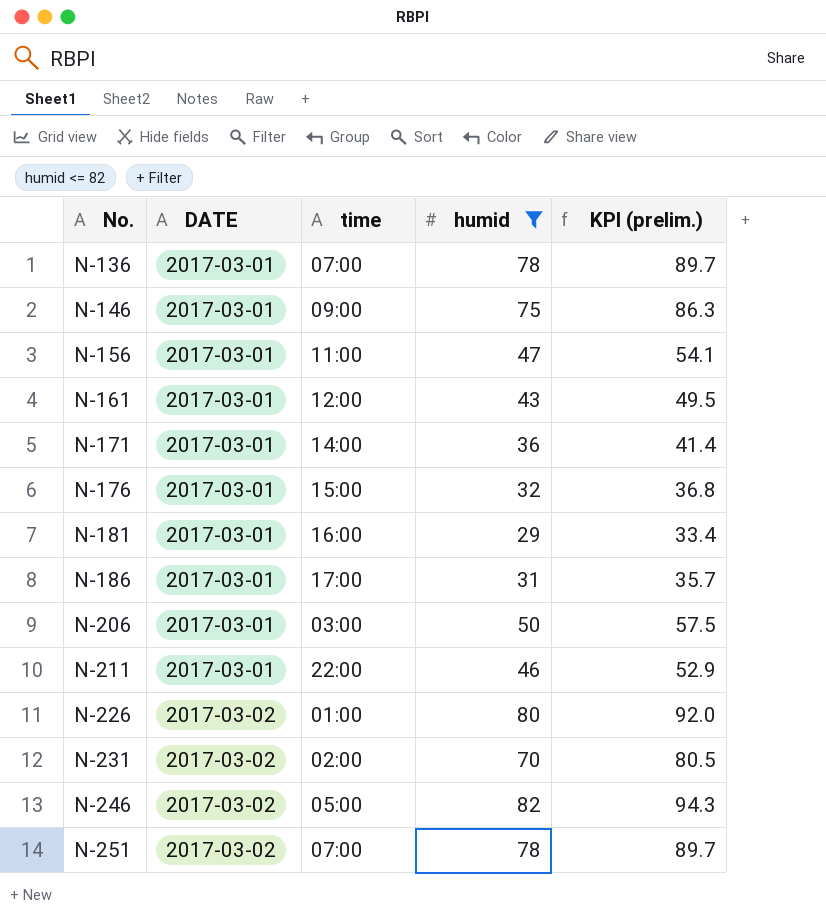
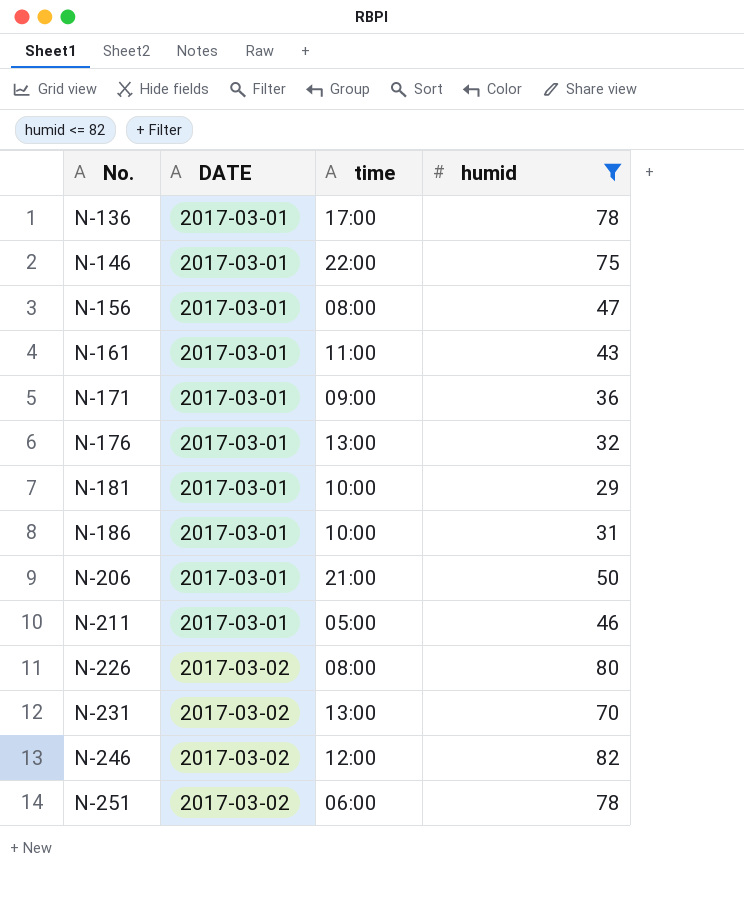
column KPI (prelim.) | formula: [humid] * 1.15 -> none
N-136 | time: 07:00 -> 17:00
N-146 | time: 09:00 -> 22:00
N-156 | time: 11:00 -> 08:00
N-161 | time: 12:00 -> 11:00
N-171 | time: 14:00 -> 09:00
N-176 | time: 15:00 -> 13:00
N-181 | time: 16:00 -> 10:00
N-186 | time: 17:00 -> 10:00
N-206 | time: 03:00 -> 21:00
N-211 | time: 22:00 -> 05:00
N-226 | time: 01:00 -> 08:00
N-231 | time: 02:00 -> 13:00
N-246 | time: 05:00 -> 12:00
N-251 | time: 07:00 -> 06:00

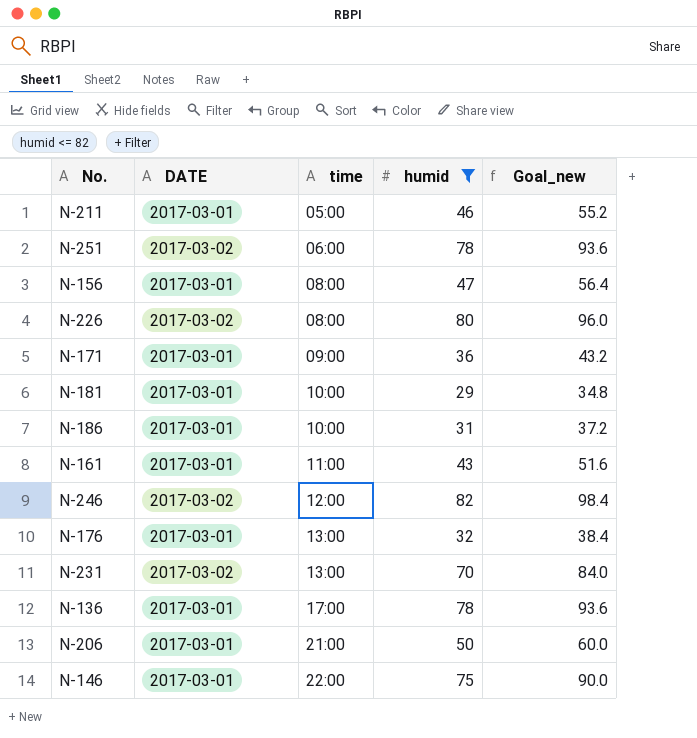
row order: No. ascending -> time ascending
column Goal_new | formula: none -> [humid] * 1.2

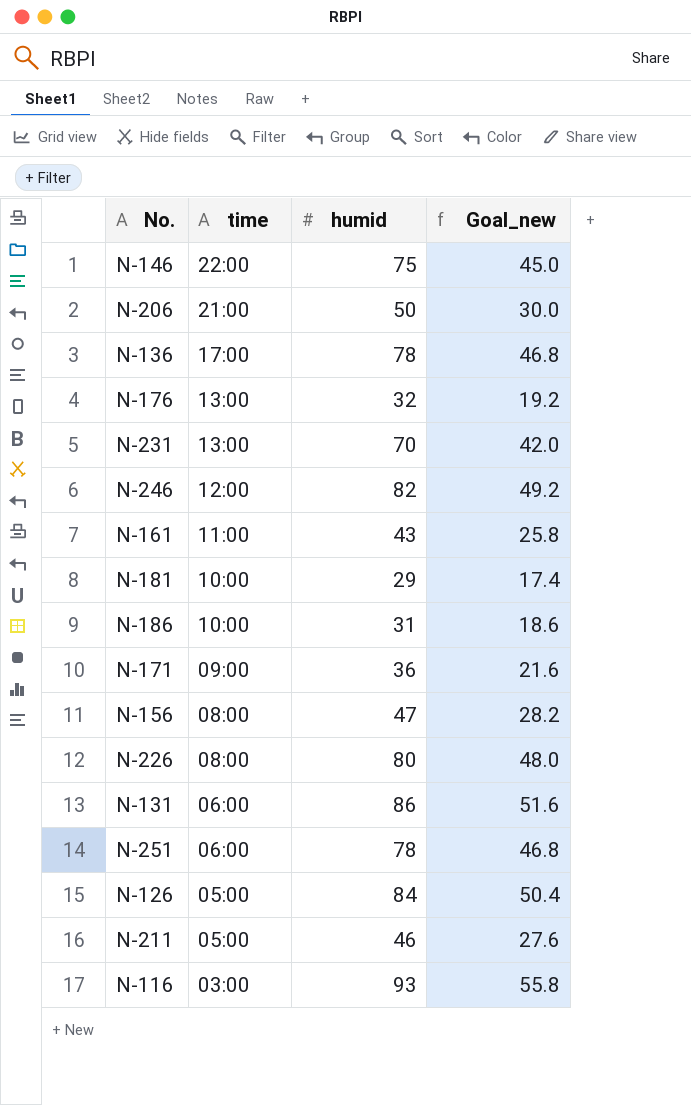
filter: humid <= 82 -> none
row order: time ascending -> time descending
column DATE | position: 2 -> none
column Goal_new | formula: [humid] * 1.2 -> [humid] * 0.6

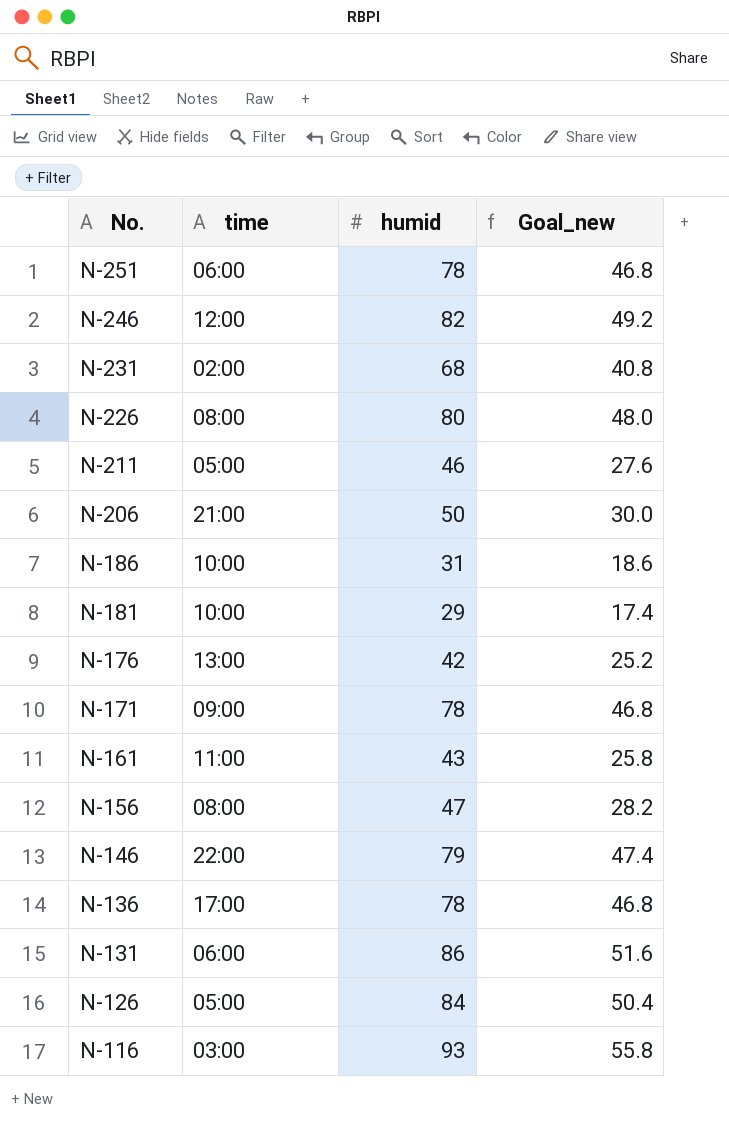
row order: time descending -> No. descending
N-231 | time: 13:00 -> 02:00
N-231 | humid: 70 -> 68
N-231 | Goal_new: 42.0 -> 40.8
N-176 | humid: 32 -> 42
N-176 | Goal_new: 19.2 -> 25.2
N-171 | humid: 36 -> 78
N-171 | Goal_new: 21.6 -> 46.8
N-146 | humid: 75 -> 79
N-146 | Goal_new: 45.0 -> 47.4

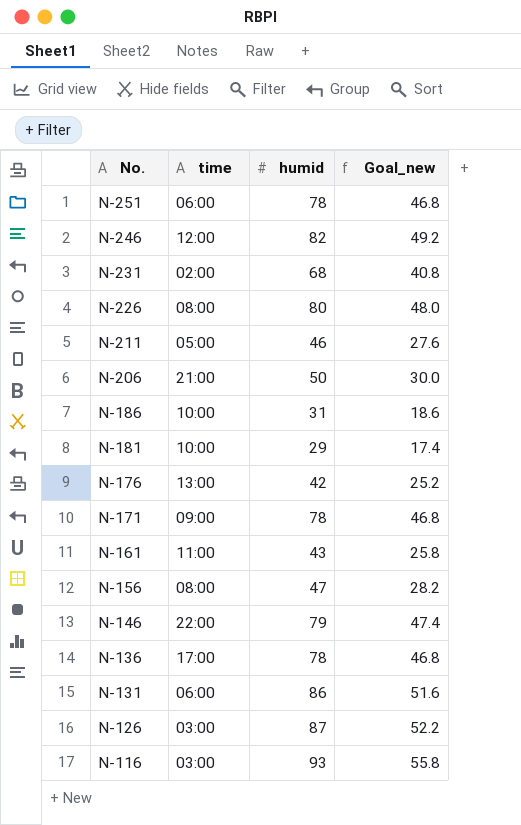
N-126 | time: 05:00 -> 03:00
N-126 | humid: 84 -> 87
N-126 | Goal_new: 50.4 -> 52.2

